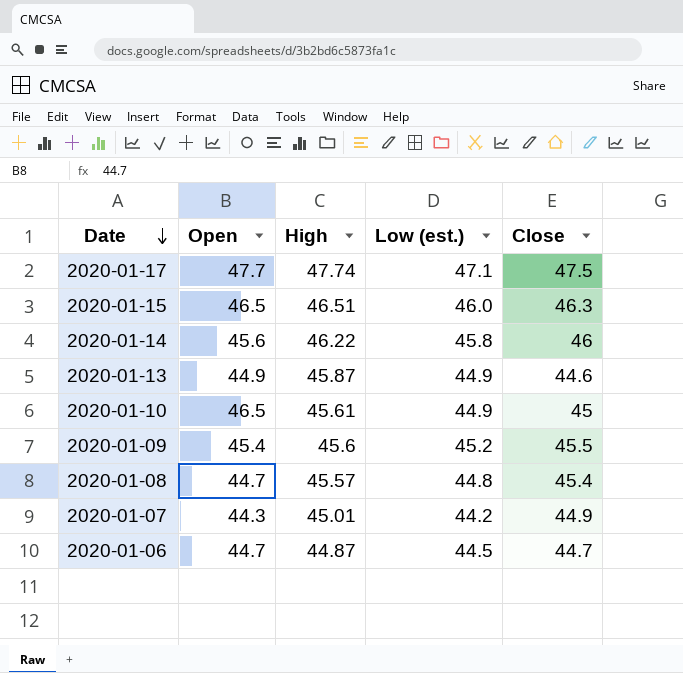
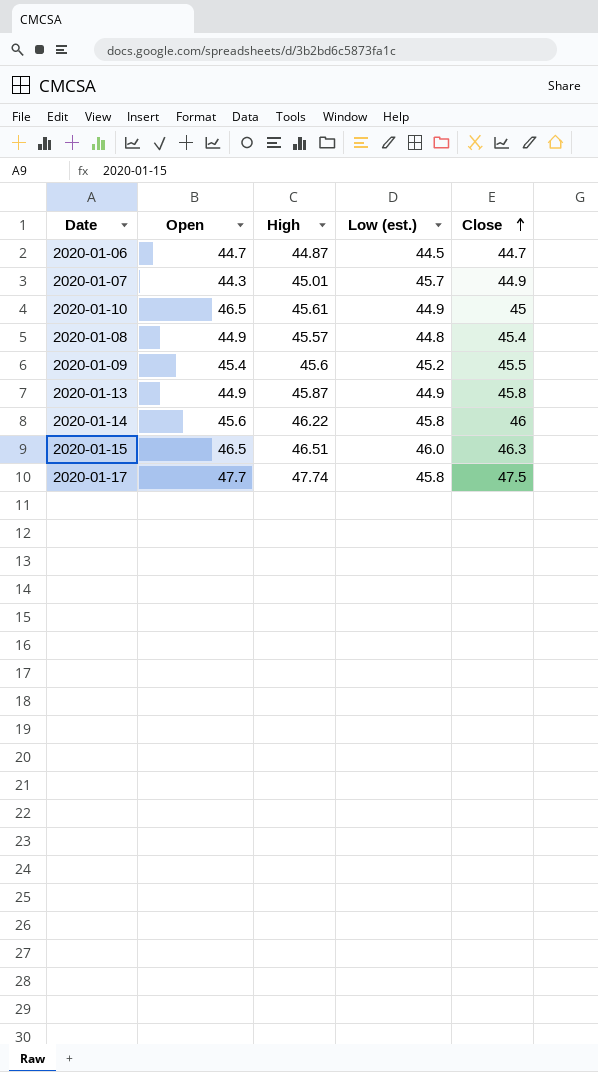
row order: Date descending -> Close ascending
2020-01-07 | Low (est.): 44.2 -> 45.7
2020-01-08 | Open: 44.7 -> 44.9
2020-01-13 | Close: 44.6 -> 45.8
2020-01-17 | Low (est.): 47.1 -> 45.8

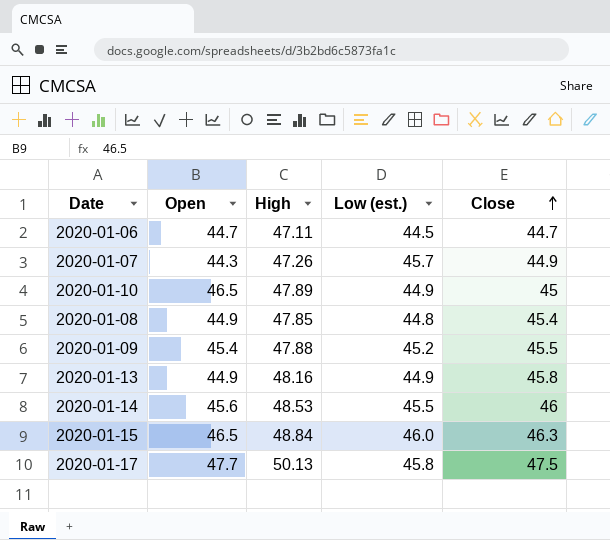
2020-01-06 | High: 44.87 -> 47.11
2020-01-07 | High: 45.01 -> 47.26
2020-01-10 | High: 45.61 -> 47.89
2020-01-08 | High: 45.57 -> 47.85
2020-01-09 | High: 45.6 -> 47.88
2020-01-13 | High: 45.87 -> 48.16
2020-01-14 | High: 46.22 -> 48.53
2020-01-14 | Low (est.): 45.8 -> 45.5
2020-01-15 | High: 46.51 -> 48.84
2020-01-17 | High: 47.74 -> 50.13

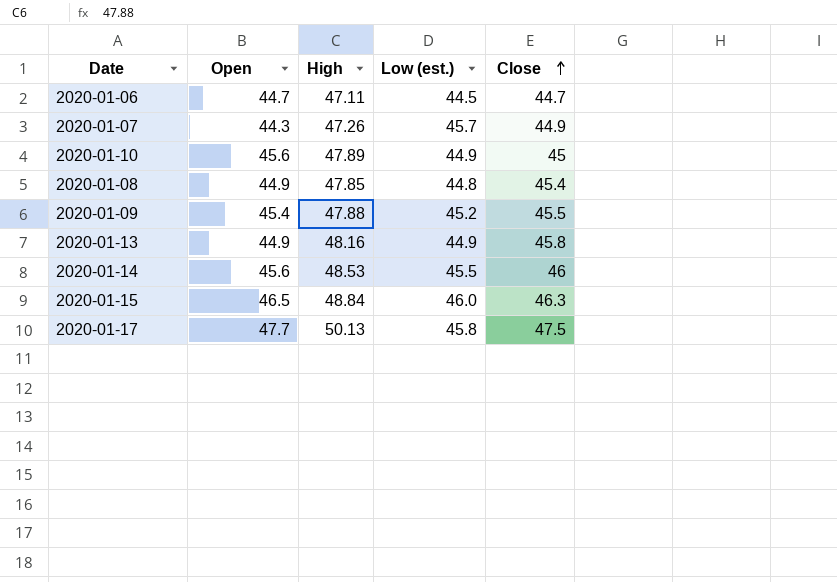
2020-01-10 | Open: 46.5 -> 45.6

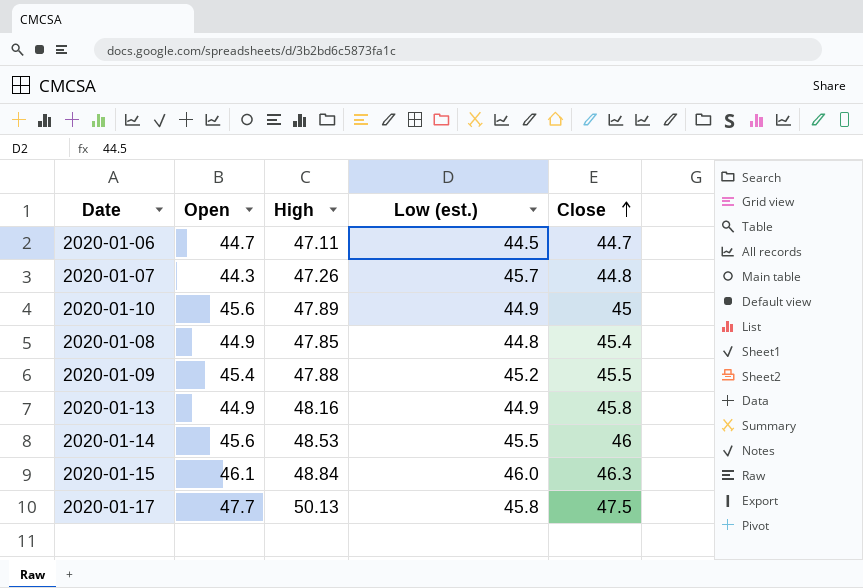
2020-01-07 | Close: 44.9 -> 44.8
2020-01-15 | Open: 46.5 -> 46.1

